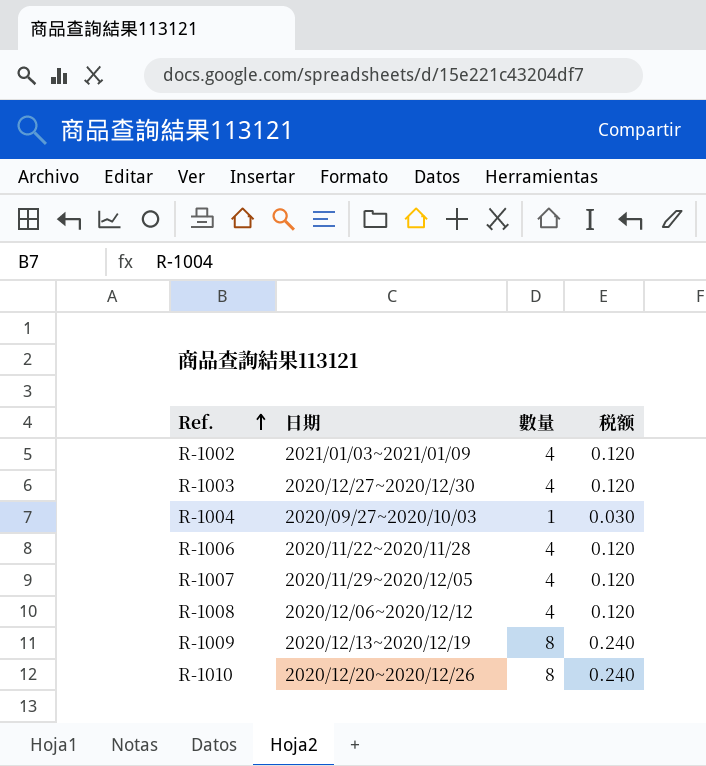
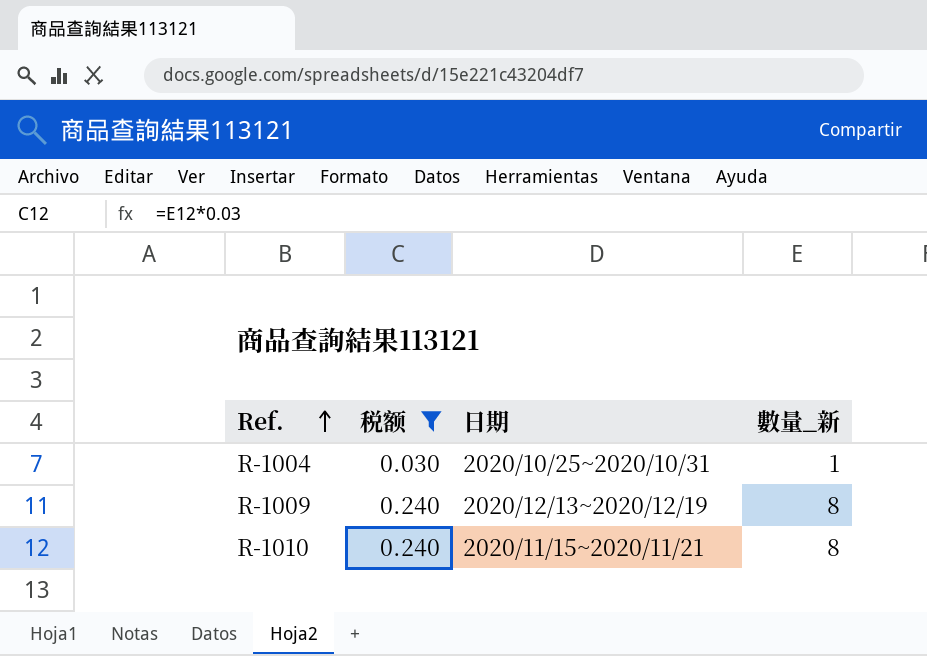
filter: none -> 税额 != 0.120
column 税额 | position: 4 -> 2
column name: 數量 -> 數量_新
R-1004 | 日期: 2020/09/27~2020/10/03 -> 2020/10/25~2020/10/31
R-1010 | 日期: 2020/12/20~2020/12/26 -> 2020/11/15~2020/11/21

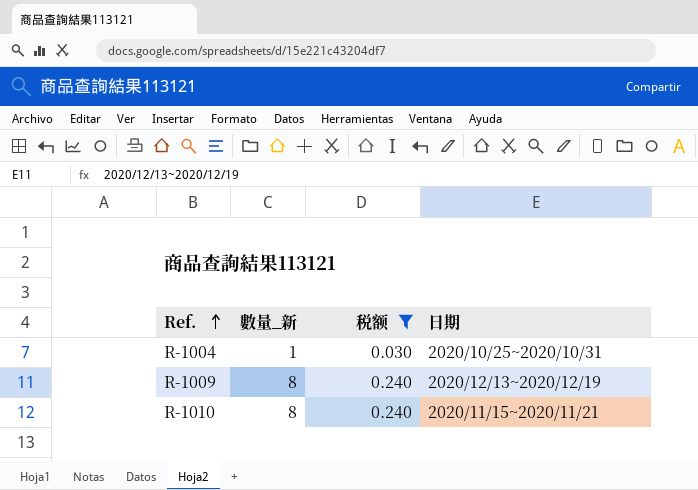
column 數量_新 | position: 4 -> 2

